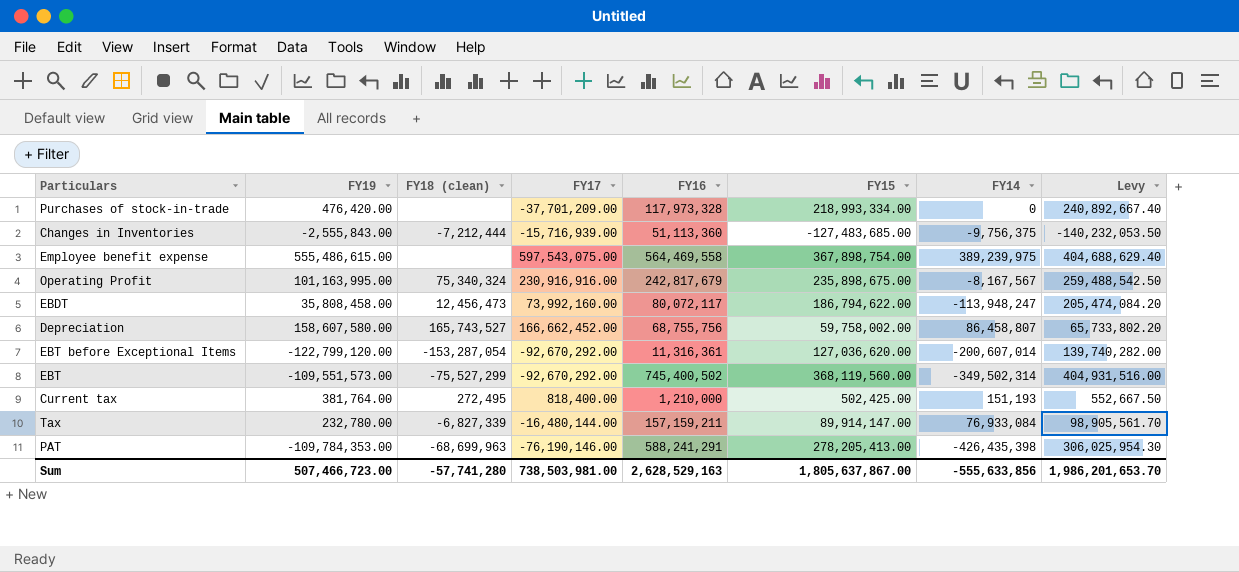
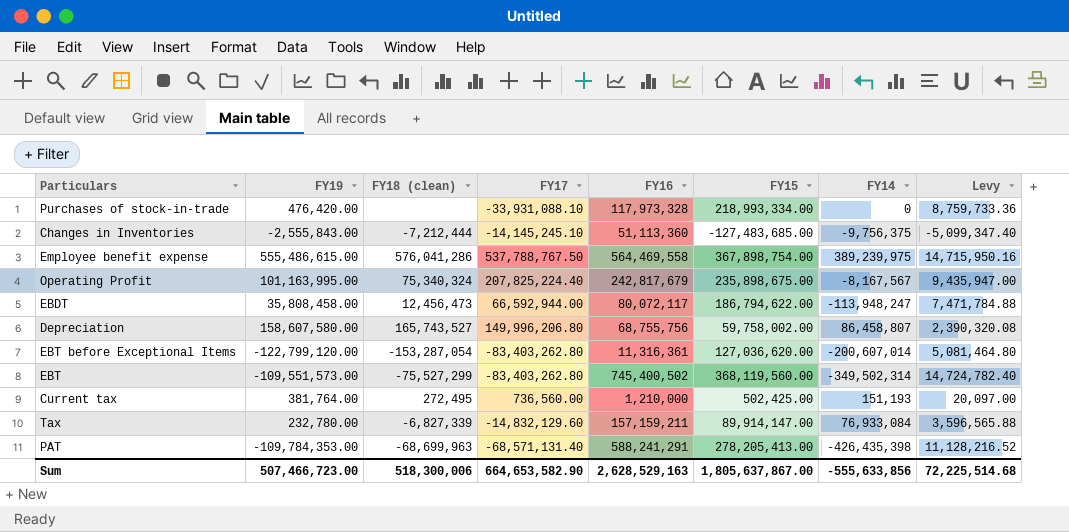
column Levy | formula: [FY15] * 1.1 -> [FY15] * 0.04
Purchases of stock-in-trade | FY17: -37,701,209.00 -> -33,931,088.10
Changes in Inventories | FY17: -15,716,939.00 -> -14,145,245.10
Employee benefit expense | FY18 (clean): none -> 576,041,286
Employee benefit expense | FY17: 597,543,075.00 -> 537,788,767.50
Operating Profit | FY17: 230,916,916.00 -> 207,825,224.40
EBDT | FY17: 73,992,160.00 -> 66,592,944.00
Depreciation | FY17: 166,662,452.00 -> 149,996,206.80
EBT before Exceptional Items | FY17: -92,670,292.00 -> -83,403,262.80
EBT | FY17: -92,670,292.00 -> -83,403,262.80
Current tax | FY17: 818,400.00 -> 736,560.00
Tax | FY17: -16,480,144.00 -> -14,832,129.60
PAT | FY17: -76,190,146.00 -> -68,571,131.40
Sum | FY18 (clean): -57,741,280 -> 518,300,006
Sum | FY17: 738,503,981.00 -> 664,653,582.90
Sum | Levy: 1,986,201,653.70 -> 72,225,514.68

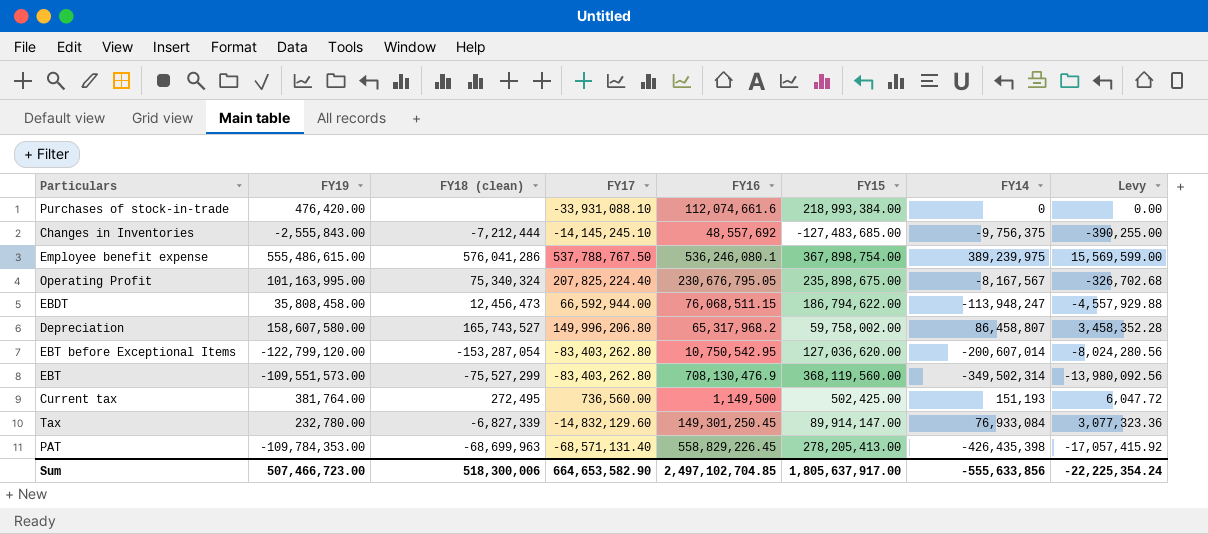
column Levy | formula: [FY15] * 0.04 -> [FY14] * 0.04
Purchases of stock-in-trade | FY16: 117,973,328 -> 112,074,661.6
Purchases of stock-in-trade | FY15: 218,993,334.00 -> 218,993,384.00
Changes in Inventories | FY16: 51,113,360 -> 48,557,692
Employee benefit expense | FY16: 564,469,558 -> 536,246,080.1
Operating Profit | FY16: 242,817,679 -> 230,676,795.05
EBDT | FY16: 80,072,117 -> 76,068,511.15
Depreciation | FY16: 68,755,756 -> 65,317,968.2
EBT before Exceptional Items | FY16: 11,316,361 -> 10,750,542.95
EBT | FY16: 745,400,502 -> 708,130,476.9
Current tax | FY16: 1,210,000 -> 1,149,500
Tax | FY16: 157,159,211 -> 149,301,250.45
PAT | FY16: 588,241,291 -> 558,829,226.45
Sum | FY16: 2,628,529,163 -> 2,497,102,704.85
Sum | FY15: 1,805,637,867.00 -> 1,805,637,917.00
Sum | Levy: 72,225,514.68 -> -22,225,354.24

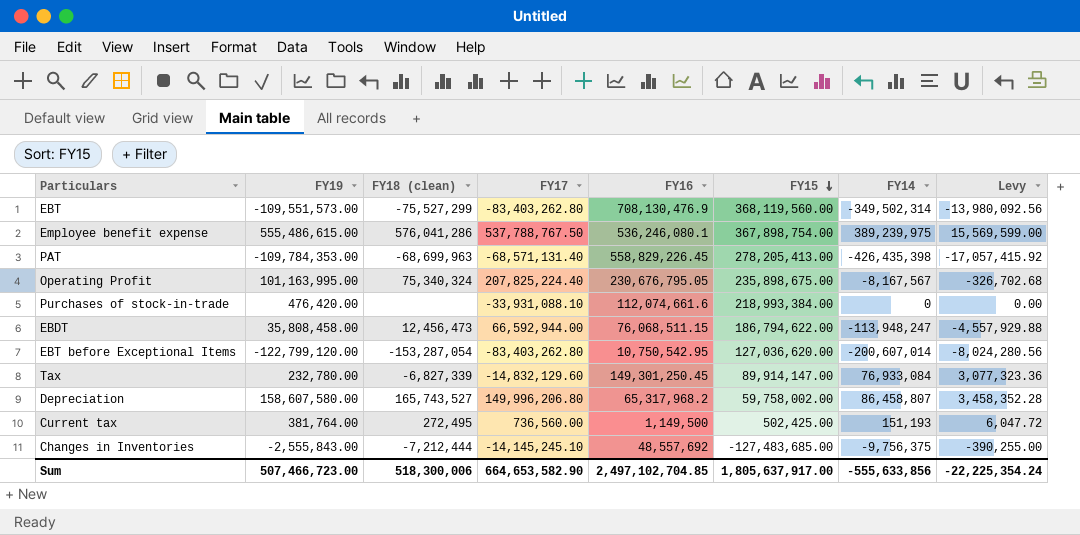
row order: none -> FY15 descending

